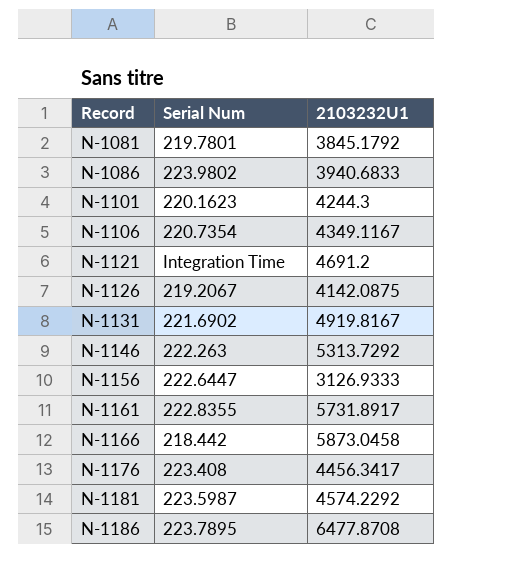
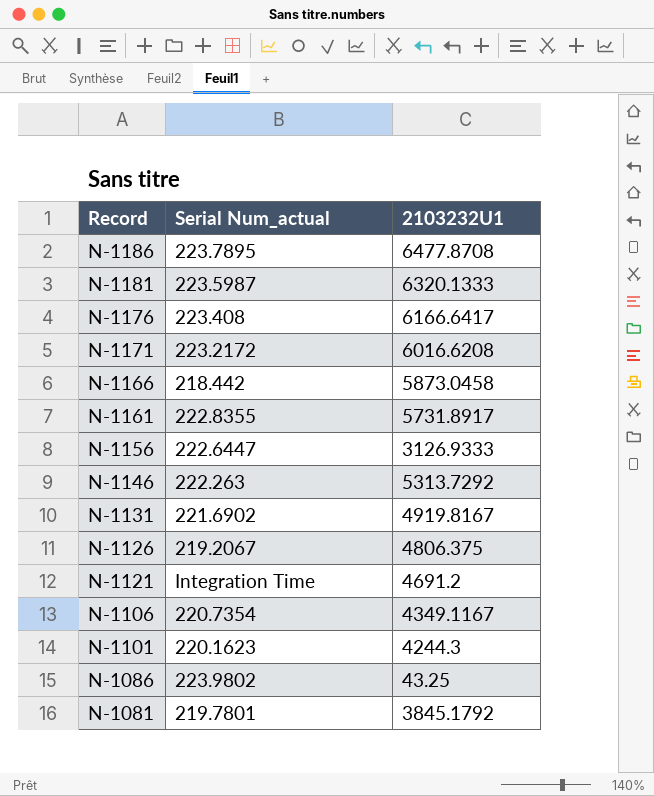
row order: Record ascending -> Record descending
column name: Serial Num -> Serial Num_actual
N-1181 | 2103232U1: 4574.2292 -> 6320.1333
N-1176 | 2103232U1: 4456.3417 -> 6166.6417
row N-1171: none -> 223.2172 | 6016.6208
N-1126 | 2103232U1: 4142.0875 -> 4806.375
N-1086 | 2103232U1: 3940.6833 -> 43.25

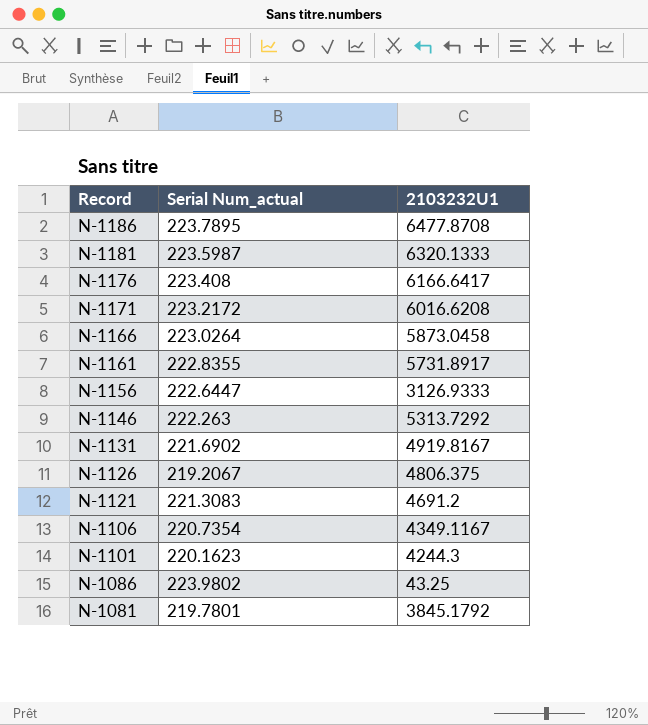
N-1166 | Serial Num_actual: 218.442 -> 223.0264
N-1121 | Serial Num_actual: Integration Time -> 221.3083

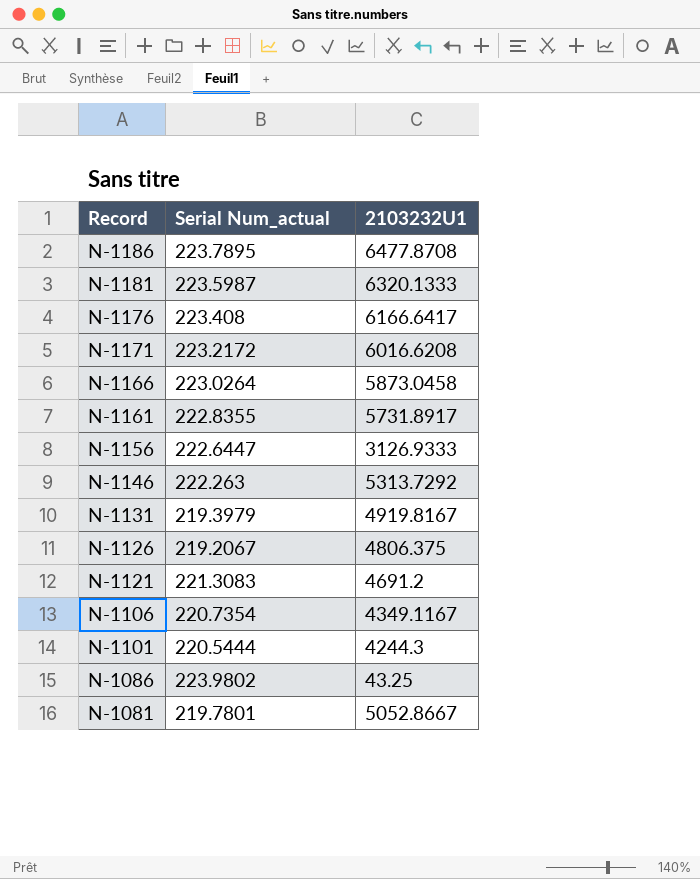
N-1131 | Serial Num_actual: 221.6902 -> 219.3979
N-1101 | Serial Num_actual: 220.1623 -> 220.5444
N-1081 | 2103232U1: 3845.1792 -> 5052.8667

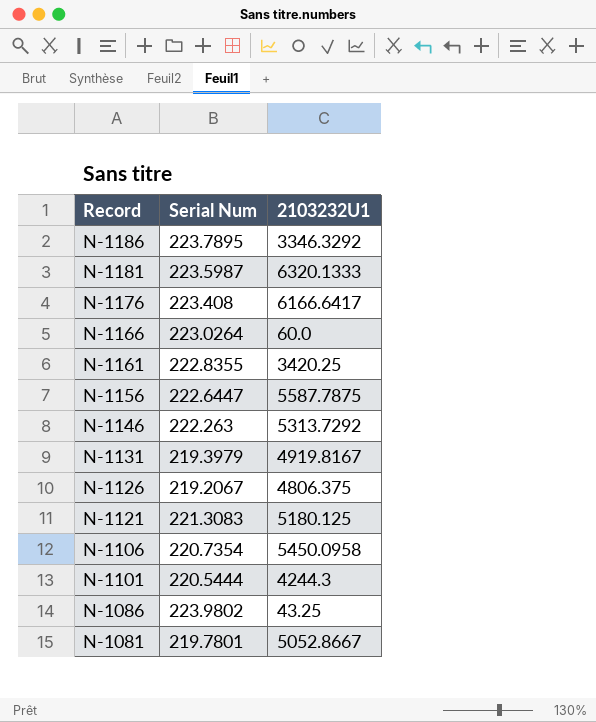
column name: Serial Num_actual -> Serial Num
row N-1171: 223.2172 | 6016.6208 -> none
N-1186 | 2103232U1: 6477.8708 -> 3346.3292
N-1166 | 2103232U1: 5873.0458 -> 60.0
N-1161 | 2103232U1: 5731.8917 -> 3420.25
N-1156 | 2103232U1: 3126.9333 -> 5587.7875
N-1121 | 2103232U1: 4691.2 -> 5180.125
N-1106 | 2103232U1: 4349.1167 -> 5450.0958

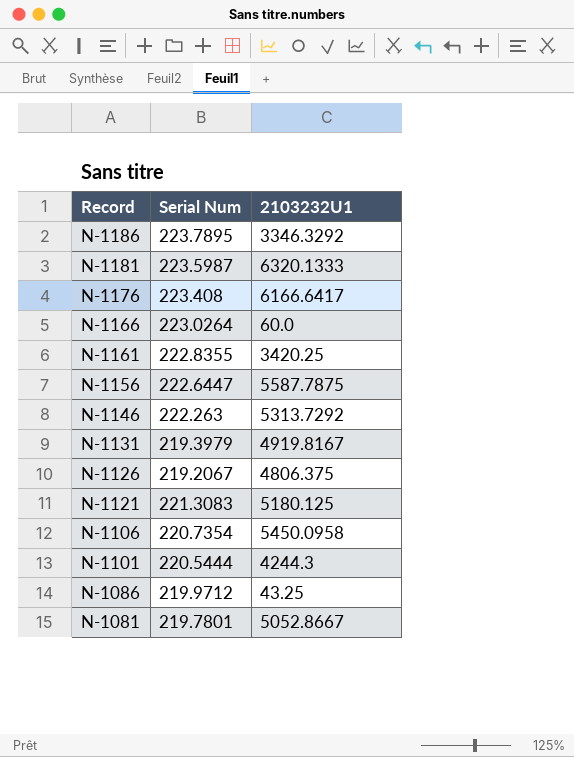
N-1086 | Serial Num: 223.9802 -> 219.9712

